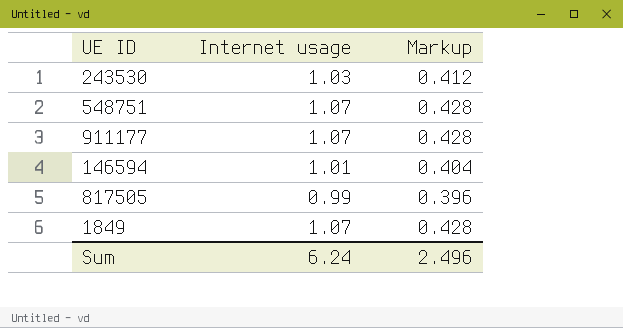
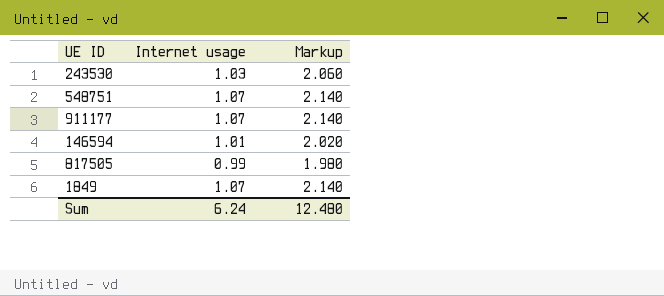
column Markup | formula: [Internet usage] * 0.4 -> [Internet usage] * 2
Sum | Markup: 2.496 -> 12.480

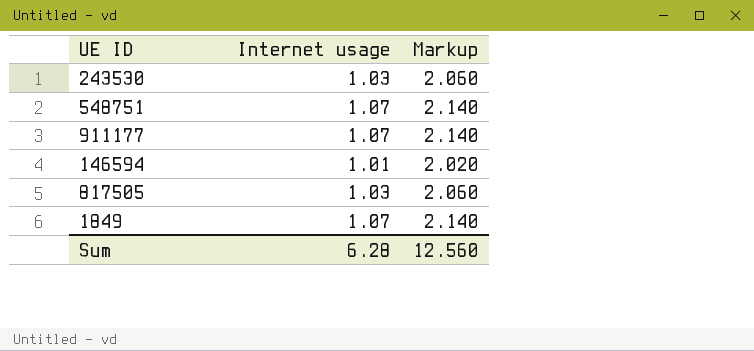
817505 | Internet usage: 0.99 -> 1.03
817505 | Markup: 1.980 -> 2.060
Sum | Internet usage: 6.24 -> 6.28
Sum | Markup: 12.480 -> 12.560

